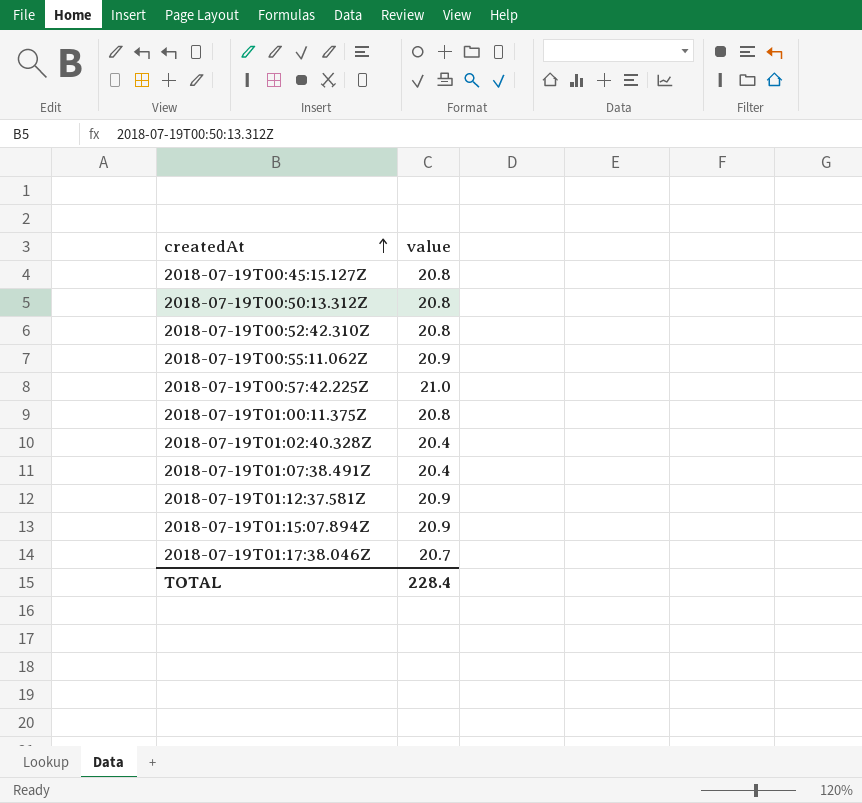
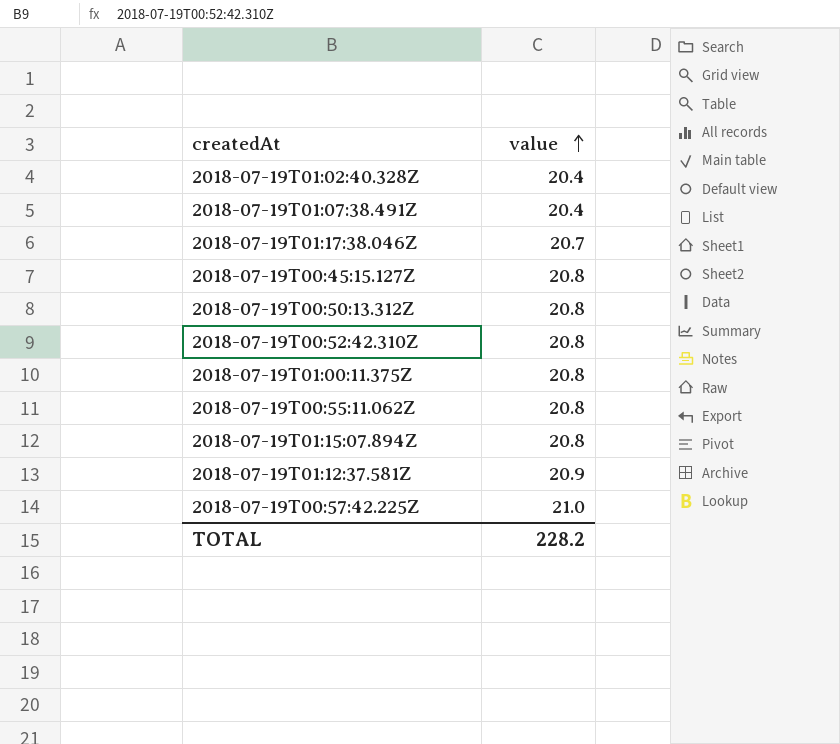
row order: createdAt ascending -> value ascending
2018-07-19T00:55:11.062Z | value: 20.9 -> 20.8
2018-07-19T01:15:07.894Z | value: 20.9 -> 20.8
TOTAL | value: 228.4 -> 228.2

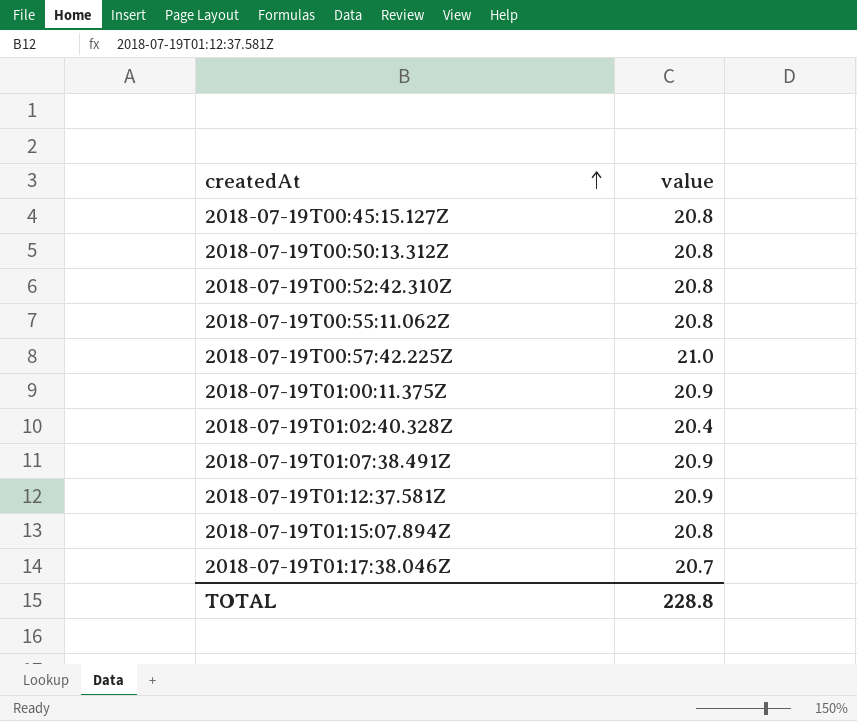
row order: value ascending -> createdAt ascending
2018-07-19T01:00:11.375Z | value: 20.8 -> 20.9
2018-07-19T01:07:38.491Z | value: 20.4 -> 20.9
TOTAL | value: 228.2 -> 228.8

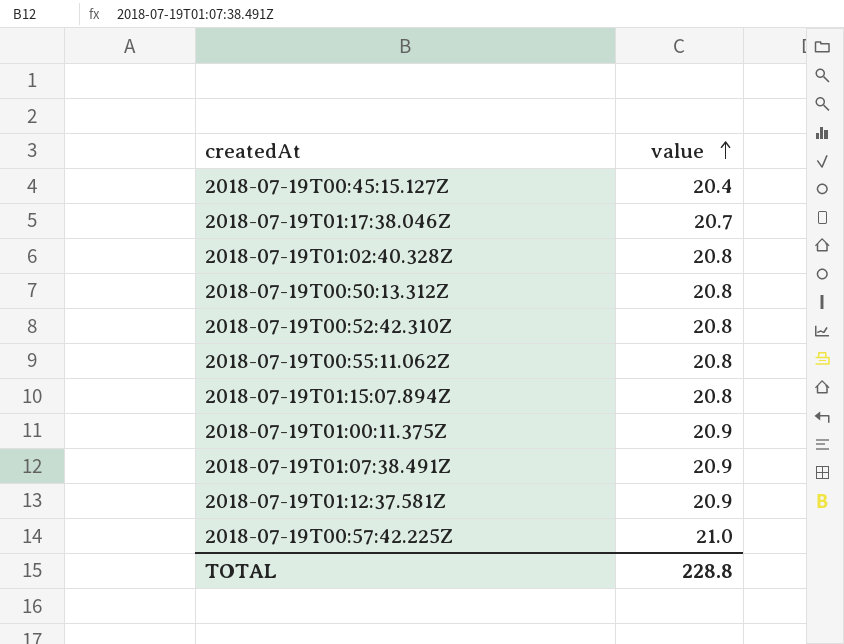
row order: createdAt ascending -> value ascending
2018-07-19T00:45:15.127Z | value: 20.8 -> 20.4
2018-07-19T01:02:40.328Z | value: 20.4 -> 20.8

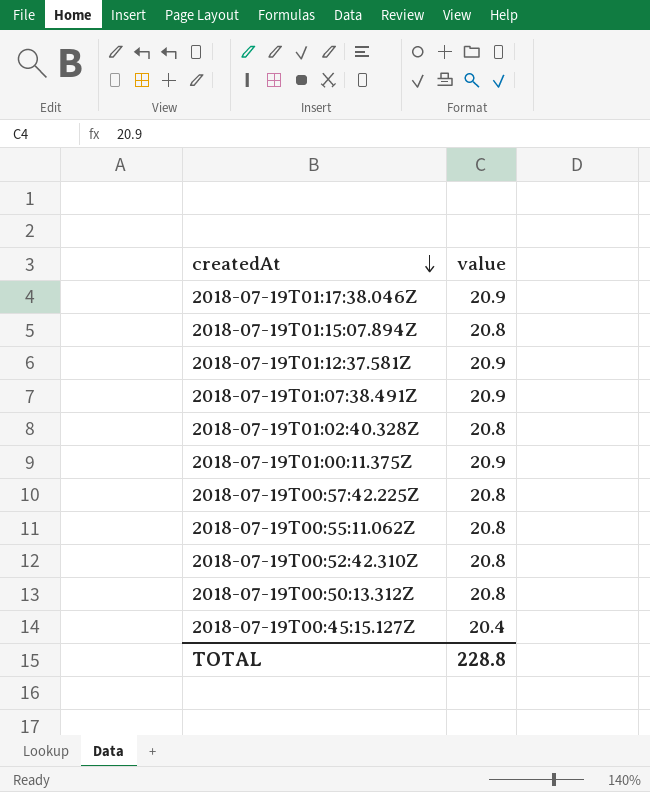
row order: value ascending -> createdAt descending
2018-07-19T01:17:38.046Z | value: 20.7 -> 20.9
2018-07-19T00:57:42.225Z | value: 21.0 -> 20.8

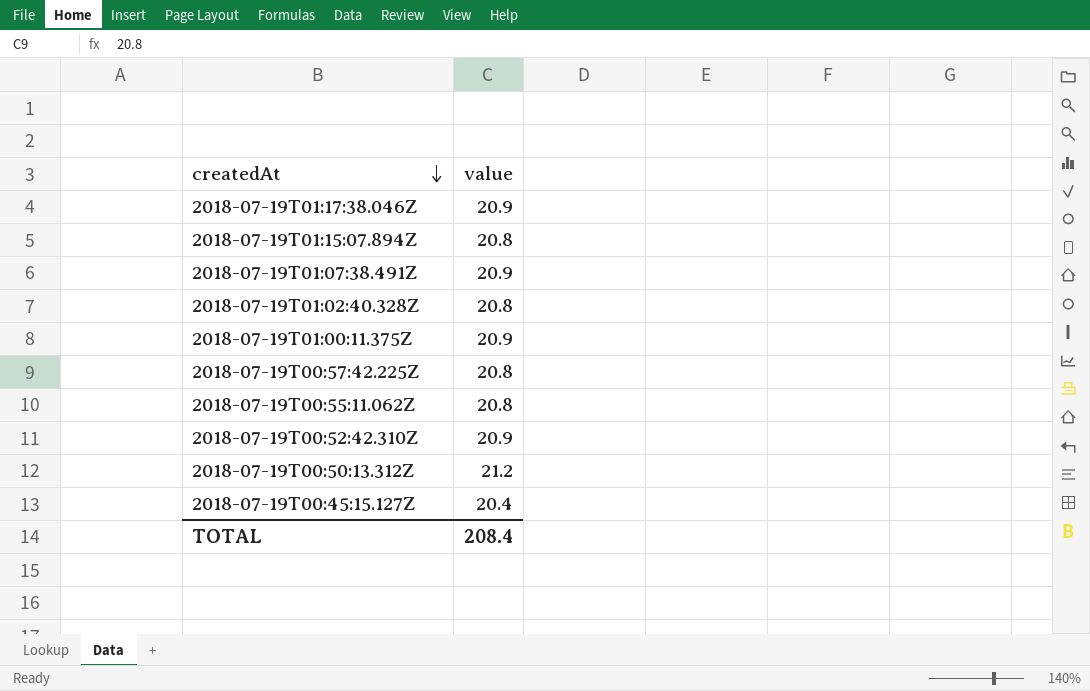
row 2018-07-19T01:12:37.581Z: 20.9 -> none
2018-07-19T00:52:42.310Z | value: 20.8 -> 20.9
2018-07-19T00:50:13.312Z | value: 20.8 -> 21.2
TOTAL | value: 228.8 -> 208.4

